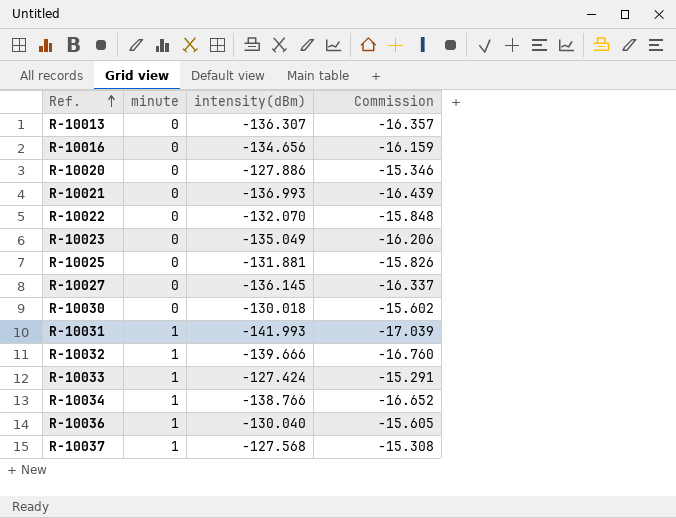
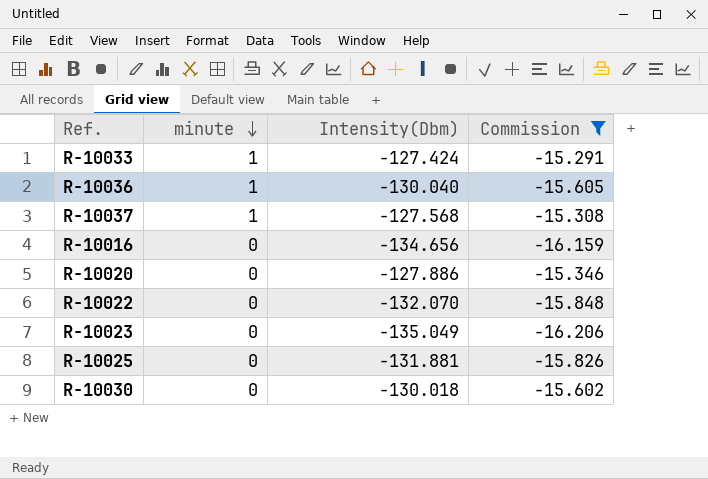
filter: none -> Commission >= -16.206
row order: Ref. ascending -> minute descending
column name: intensity(dBm) -> Intensity(Dbm)

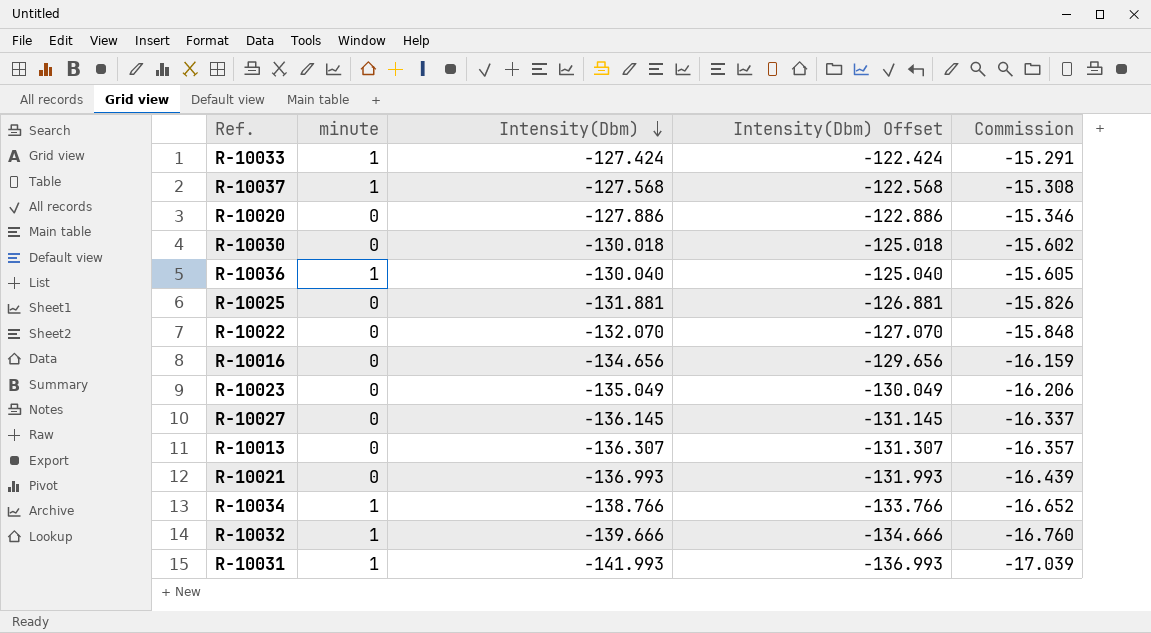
filter: Commission >= -16.206 -> none
row order: minute descending -> Intensity(Dbm) descending
column Intensity(Dbm) Offset | formula: none -> [Intensity(Dbm)] + 5

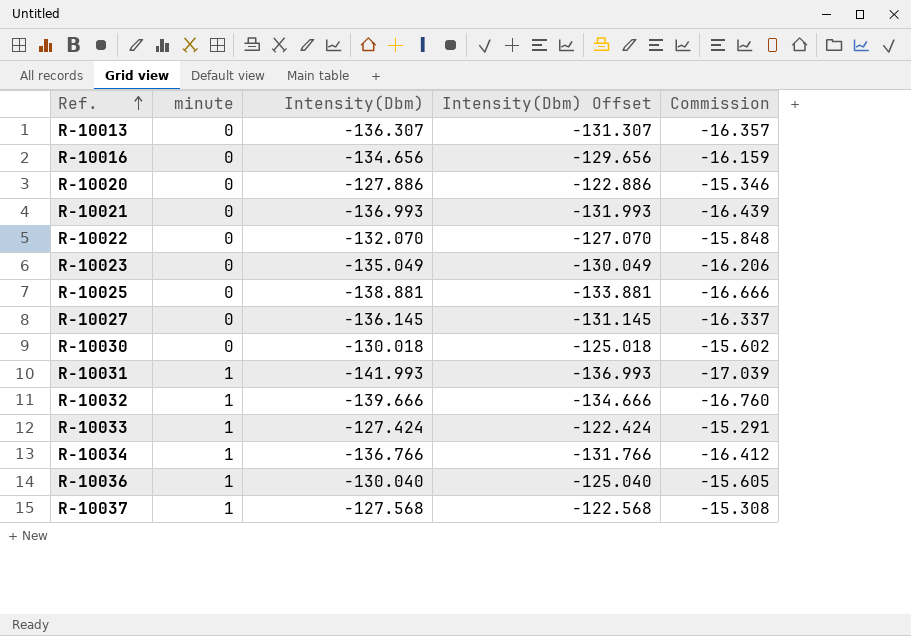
row order: Intensity(Dbm) descending -> Ref. ascending
R-10025 | Intensity(Dbm): -131.881 -> -138.881
R-10025 | Intensity(Dbm) Offset: -126.881 -> -133.881
R-10025 | Commission: -15.826 -> -16.666
R-10034 | Intensity(Dbm): -138.766 -> -136.766
R-10034 | Intensity(Dbm) Offset: -133.766 -> -131.766
R-10034 | Commission: -16.652 -> -16.412

